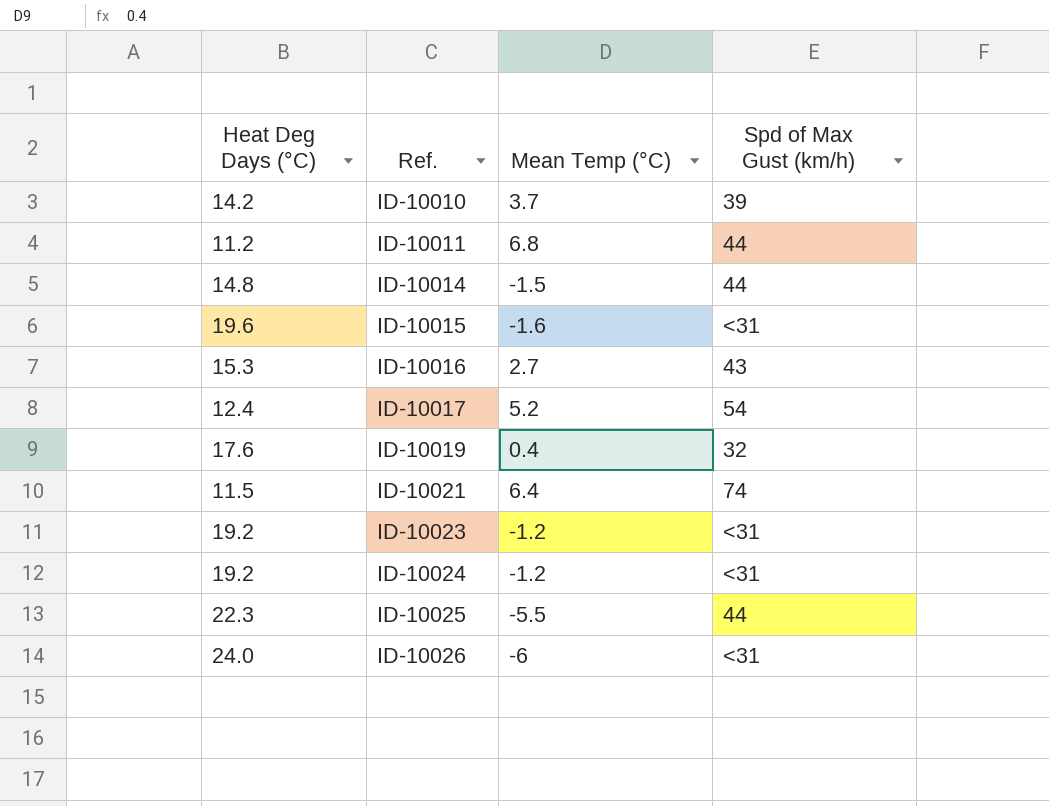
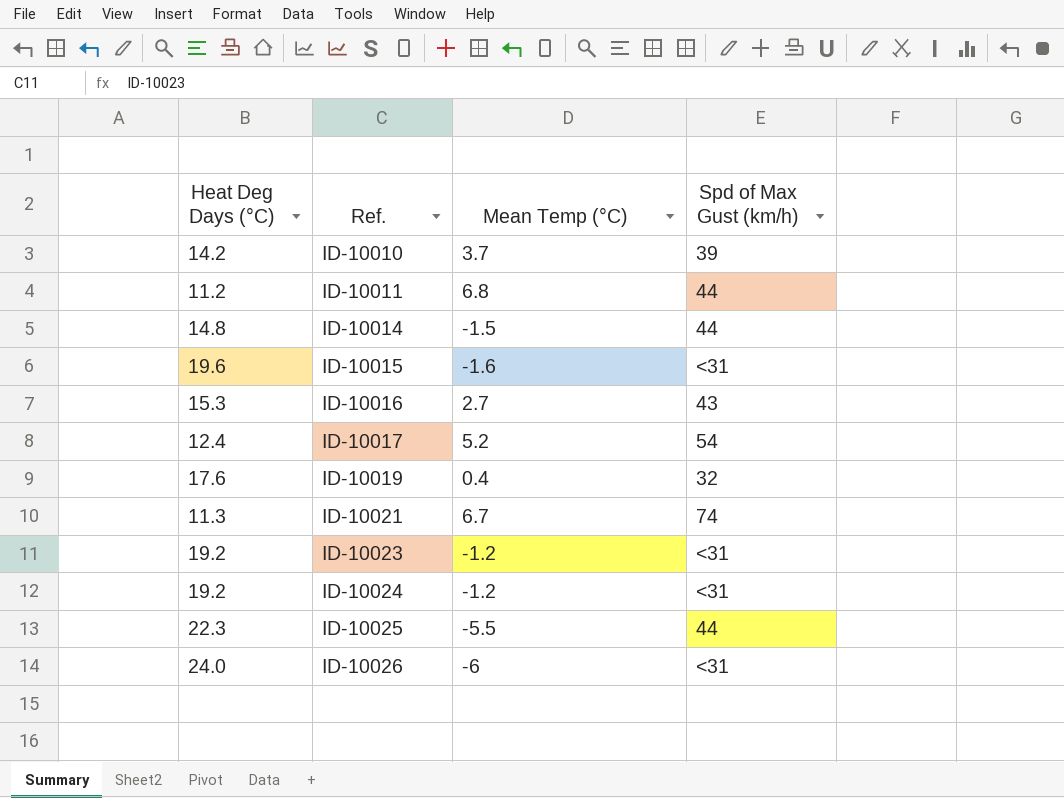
ID-10021 | Heat Deg Days (°C): 11.5 -> 11.3
ID-10021 | Mean Temp (°C): 6.4 -> 6.7

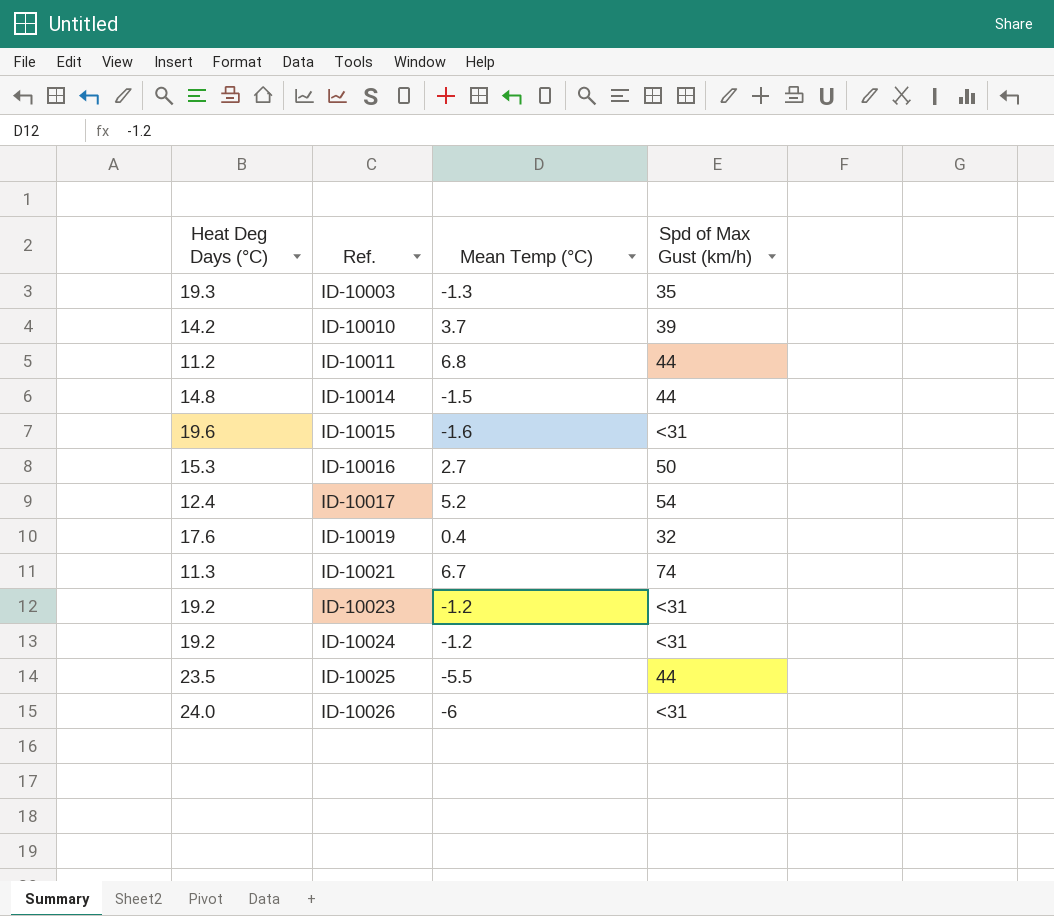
row ID-10003: none -> 19.3 | -1.3 | 35
ID-10016 | Spd of Max Gust (km/h): 43 -> 50
ID-10025 | Heat Deg Days (°C): 22.3 -> 23.5

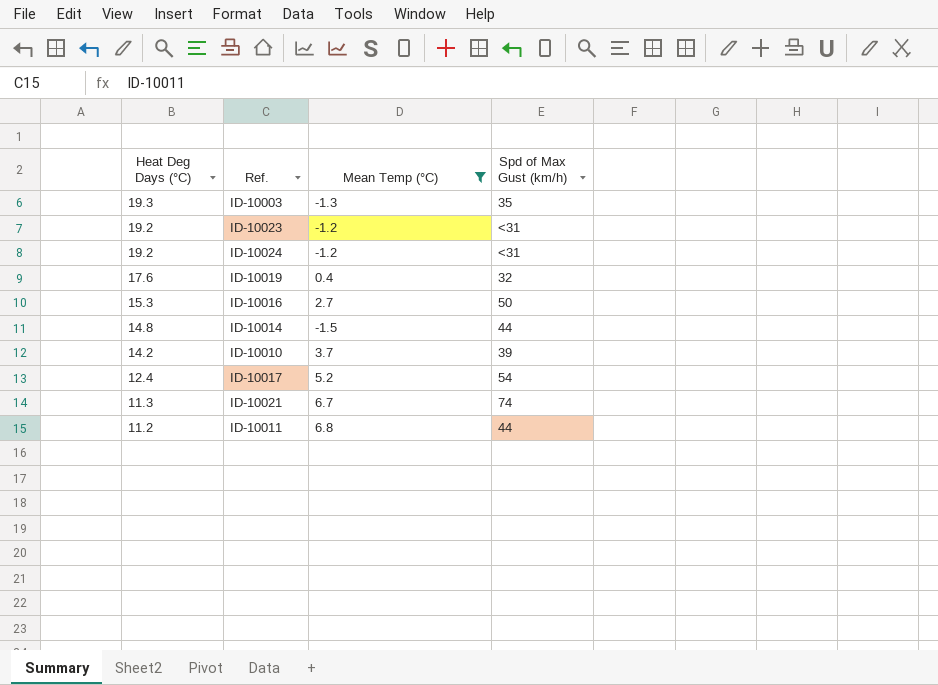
filter: none -> Mean Temp (°C) >= -1.5
row order: Ref. ascending -> Heat Deg Days (°C) descending

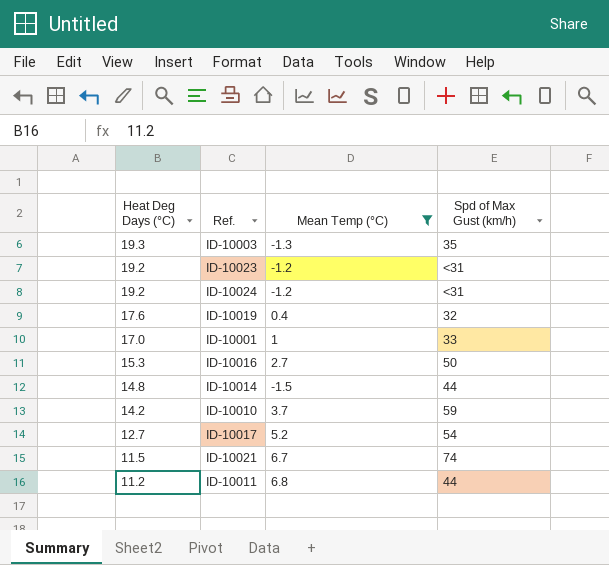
row ID-10001: none -> 17.0 | 1 | 33
ID-10010 | Spd of Max Gust (km/h): 39 -> 59
ID-10017 | Heat Deg Days (°C): 12.4 -> 12.7
ID-10021 | Heat Deg Days (°C): 11.3 -> 11.5

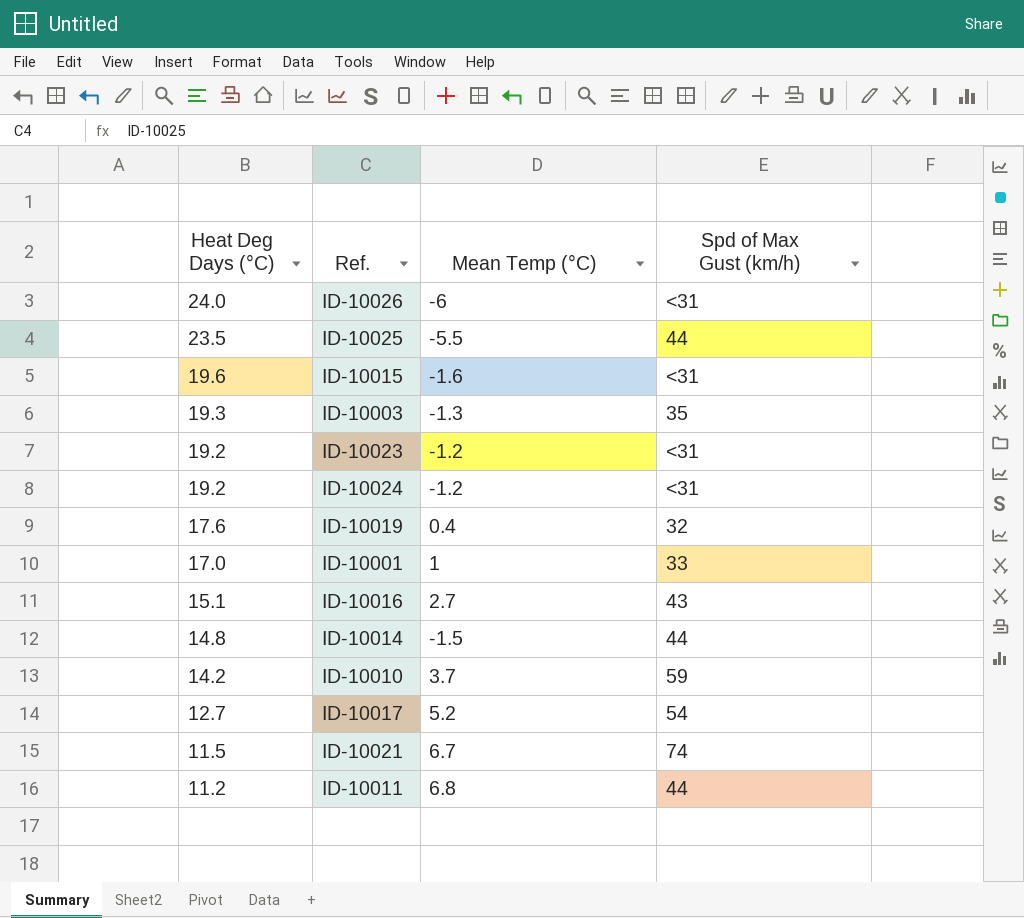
filter: Mean Temp (°C) >= -1.5 -> none
ID-10016 | Heat Deg Days (°C): 15.3 -> 15.1
ID-10016 | Spd of Max Gust (km/h): 50 -> 43

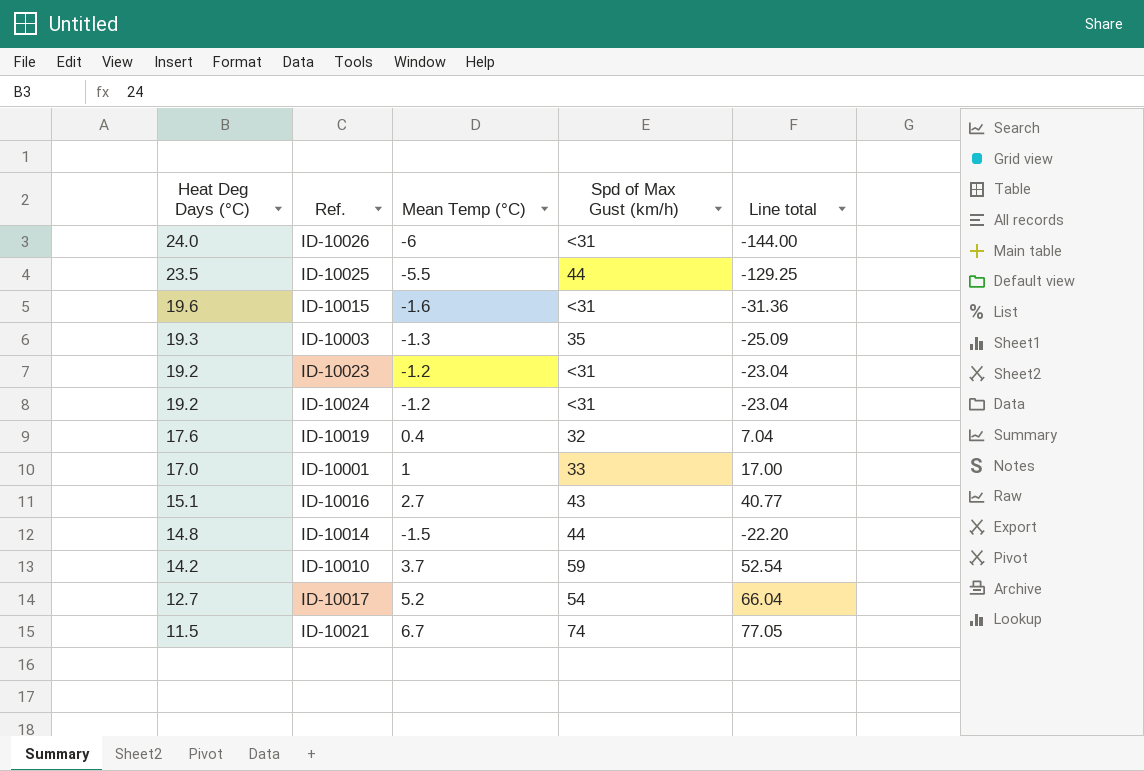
column Line total | formula: none -> [Heat Deg Days (°C)] * [Mean Temp (°C)]
row ID-10011: 11.2 | 6.8 | 44 -> none

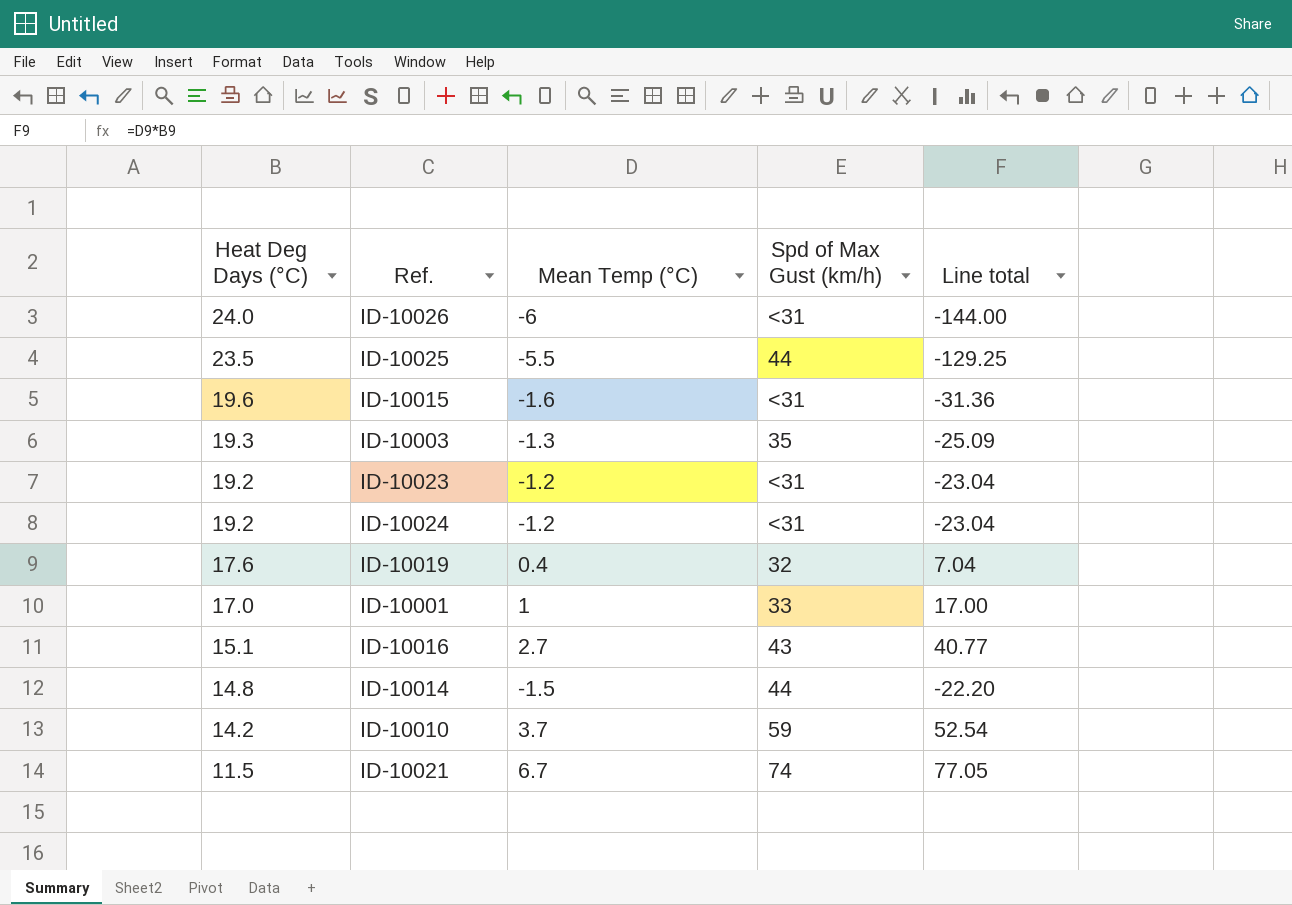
row ID-10017: 12.7 | 5.2 | 54 | 66.04 -> none

